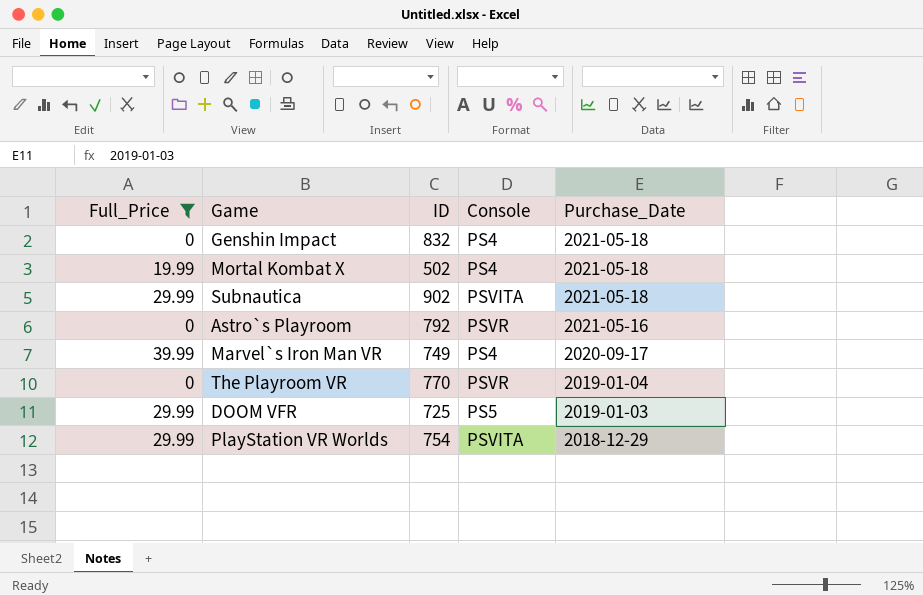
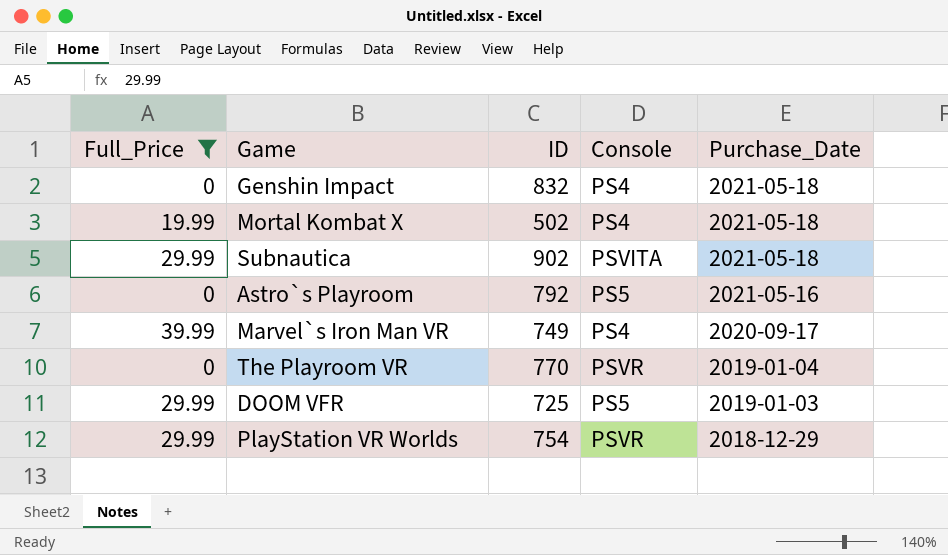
Astro`s Playroom | Console: PSVR -> PS5
PlayStation VR Worlds | Console: PSVITA -> PSVR

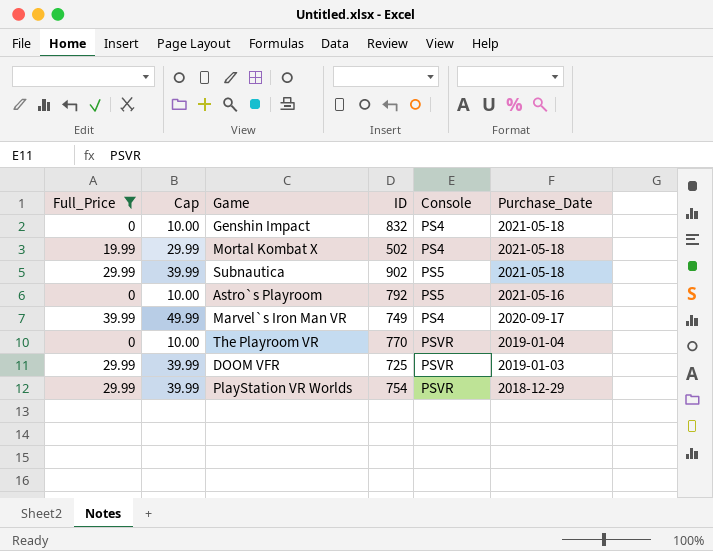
column Cap | formula: none -> [Full_Price] + 10
Subnautica | Console: PSVITA -> PS5
DOOM VFR | Console: PS5 -> PSVR

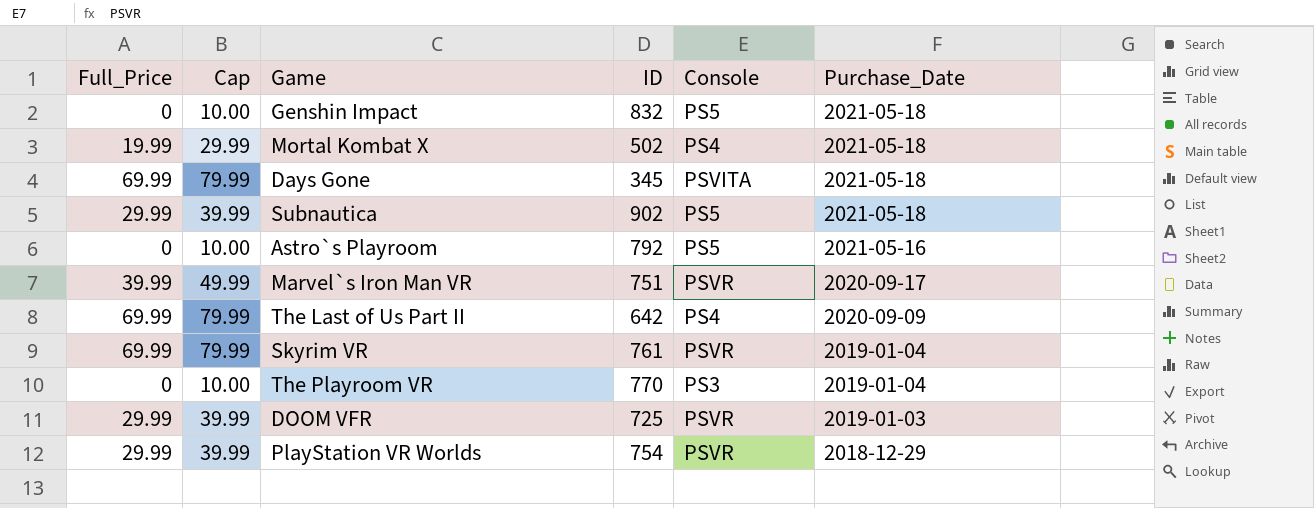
filter: Full_Price != 69.99 -> none
Genshin Impact | Console: PS4 -> PS5
Marvel`s Iron Man VR | ID: 749 -> 751
Marvel`s Iron Man VR | Console: PS4 -> PSVR
The Playroom VR | Console: PSVR -> PS3

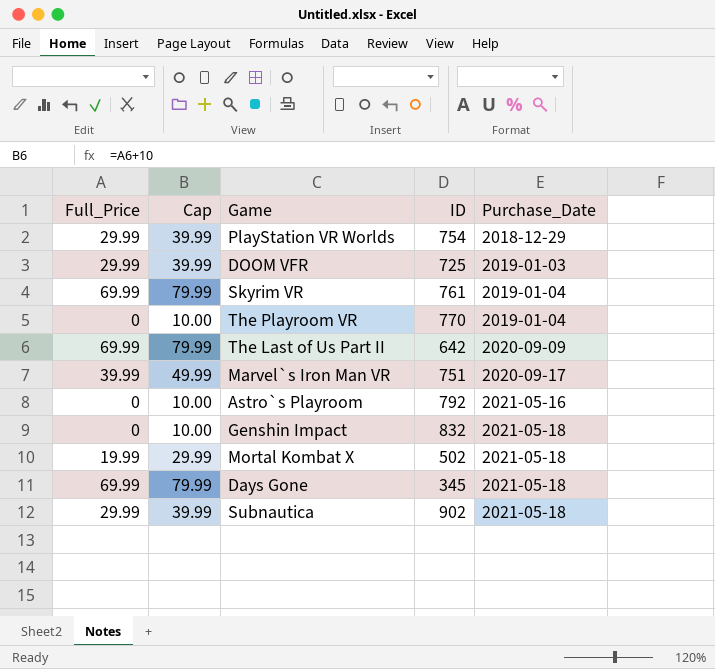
row order: Purchase_Date descending -> Purchase_Date ascending
column Console | position: 5 -> none

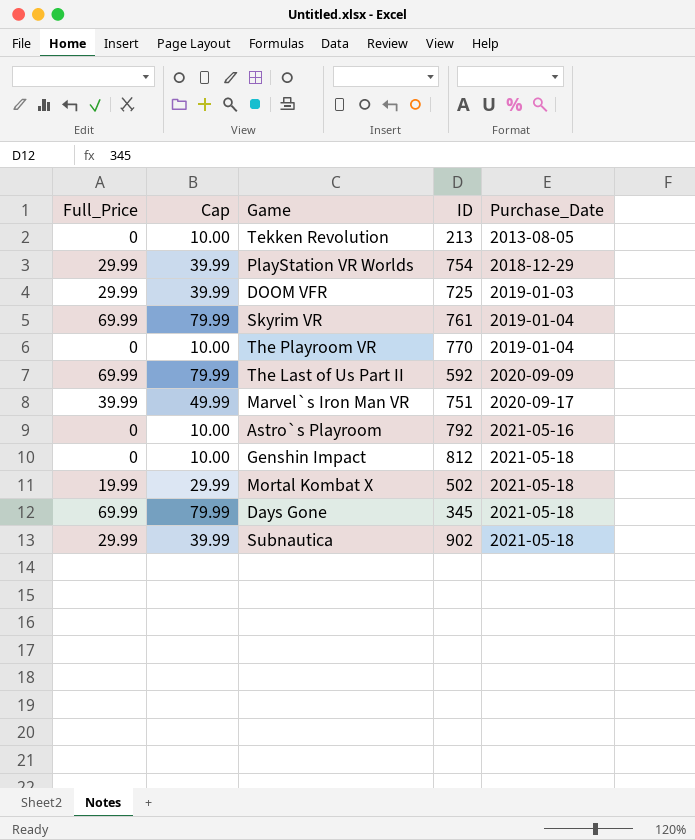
row Tekken Revolution: none -> 0 | 10.00 | 213 | 2013-08-05
The Last of Us Part II | ID: 642 -> 592
Genshin Impact | ID: 832 -> 812

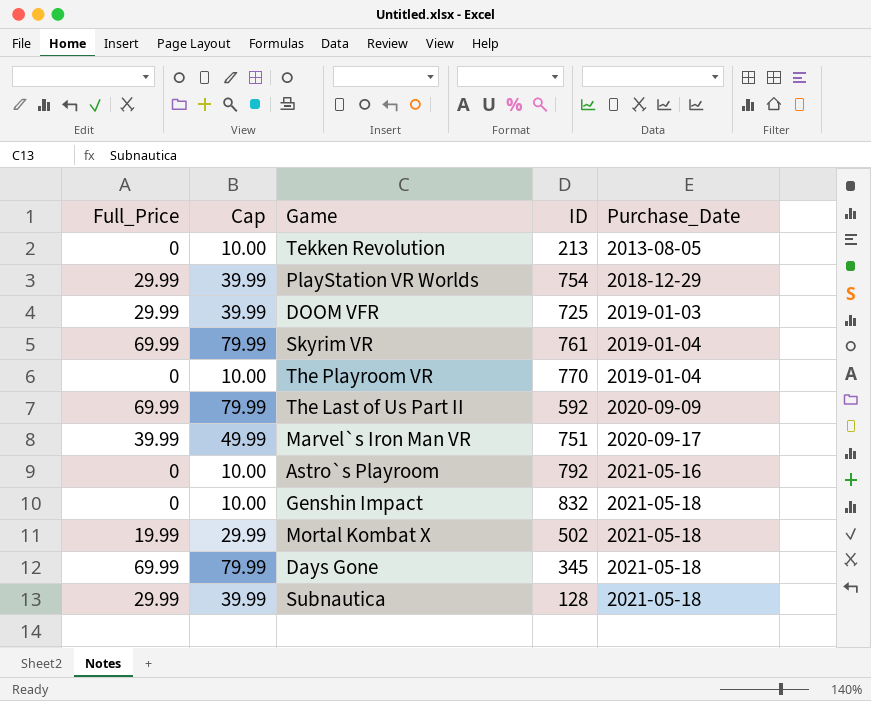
Genshin Impact | ID: 812 -> 832
Subnautica | ID: 902 -> 128

